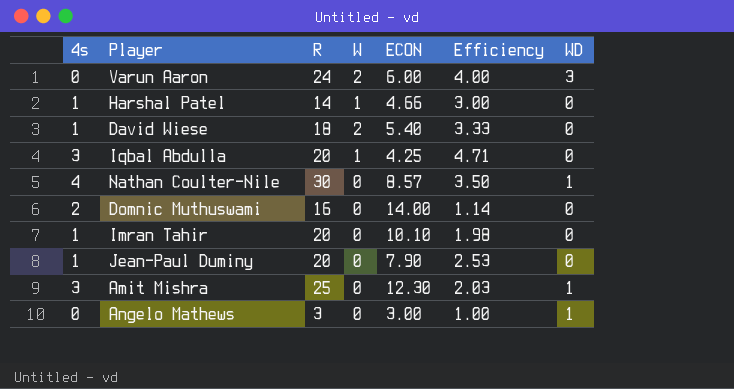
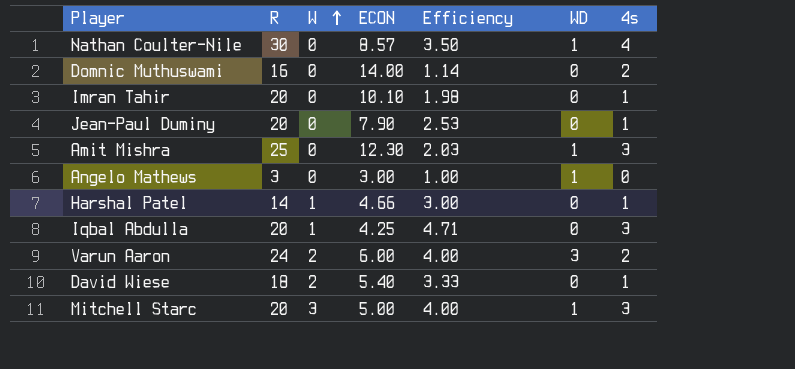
row order: none -> W ascending
column 4s | position: 1 -> 7
Varun Aaron | 4s: 0 -> 2
row Mitchell Starc: none -> 20 | 3 | 5.00 | 4.00 | 1 | 3

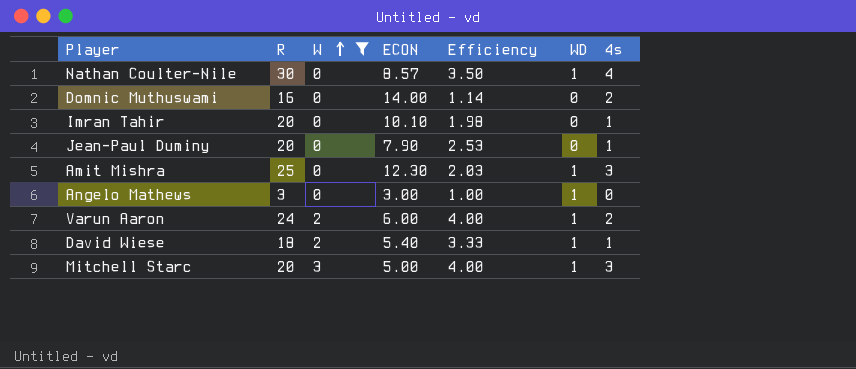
filter: none -> W != 1
Varun Aaron | WD: 3 -> 1
David Wiese | WD: 0 -> 1

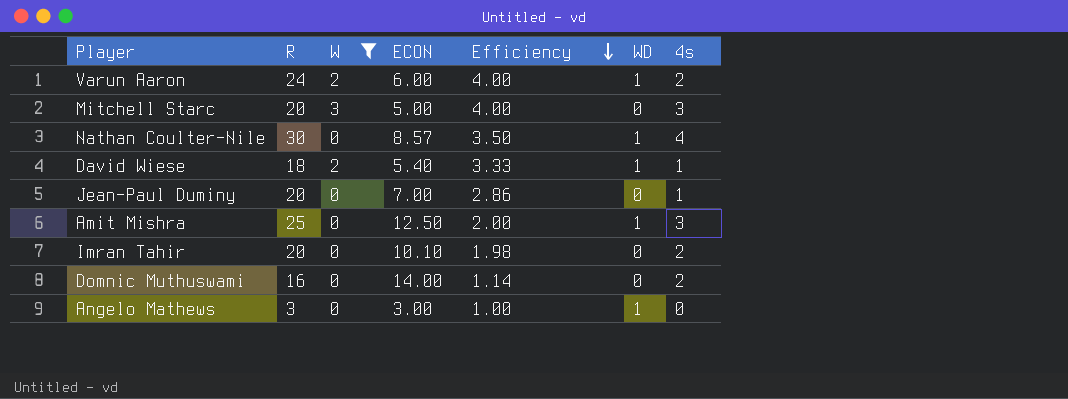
row order: W ascending -> Efficiency descending
Mitchell Starc | WD: 1 -> 0
Jean-Paul Duminy | ECON: 7.90 -> 7.00
Jean-Paul Duminy | Efficiency: 2.53 -> 2.86
Amit Mishra | ECON: 12.30 -> 12.50
Amit Mishra | Efficiency: 2.03 -> 2.00
Imran Tahir | 4s: 1 -> 2

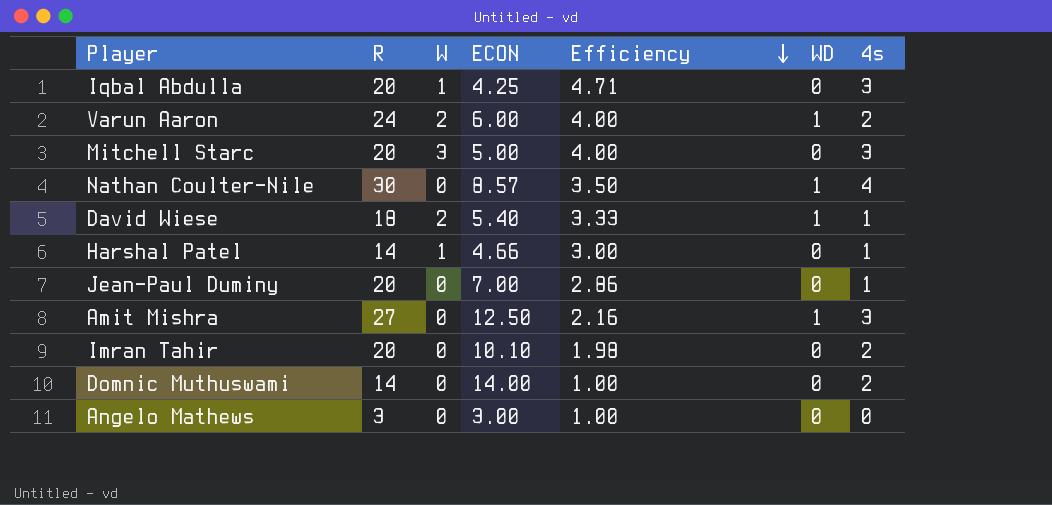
filter: W != 1 -> none
Amit Mishra | R: 25 -> 27
Amit Mishra | Efficiency: 2.00 -> 2.16
Domnic Muthuswami | R: 16 -> 14
Domnic Muthuswami | Efficiency: 1.14 -> 1.00
Angelo Mathews | WD: 1 -> 0

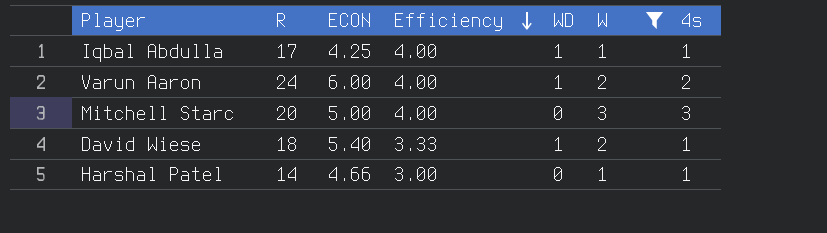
filter: none -> W != 0
column W | position: 3 -> 6
Iqbal Abdulla | R: 20 -> 17
Iqbal Abdulla | Efficiency: 4.71 -> 4.00
Iqbal Abdulla | WD: 0 -> 1
Iqbal Abdulla | 4s: 3 -> 1

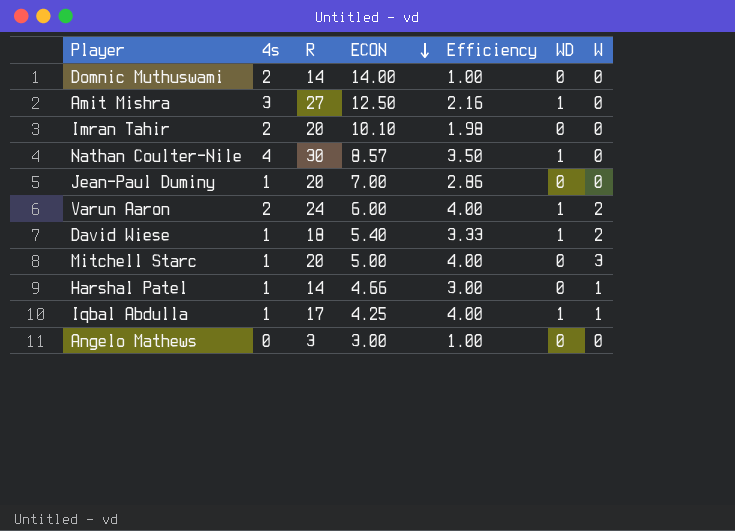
filter: W != 0 -> none
row order: Efficiency descending -> ECON descending
column 4s | position: 7 -> 2
Mitchell Starc | 4s: 3 -> 1

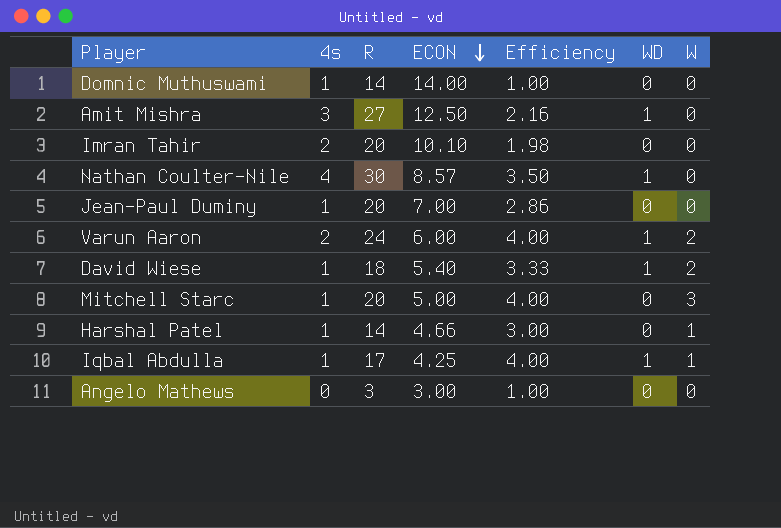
Domnic Muthuswami | 4s: 2 -> 1

